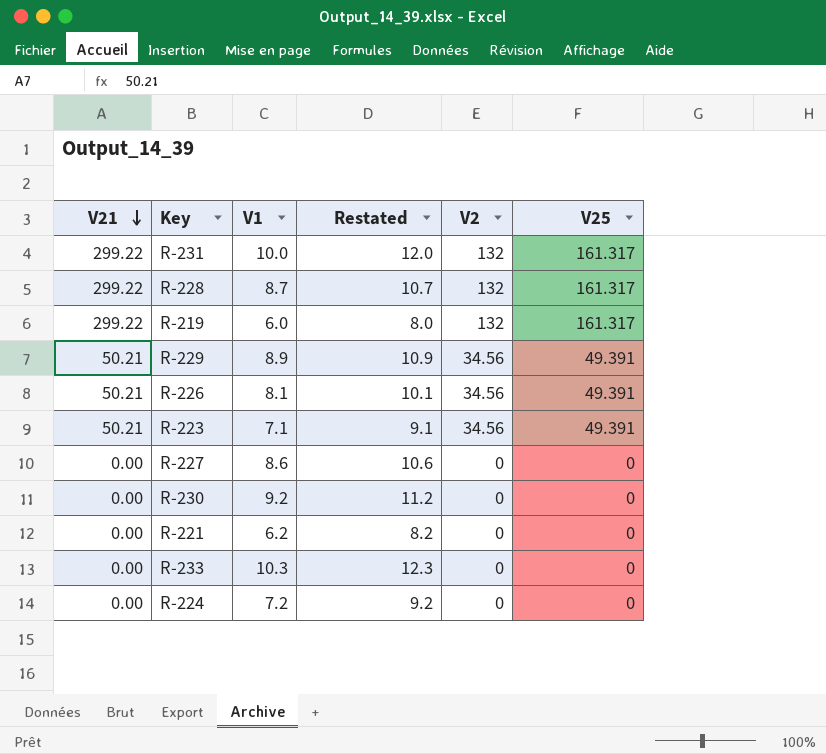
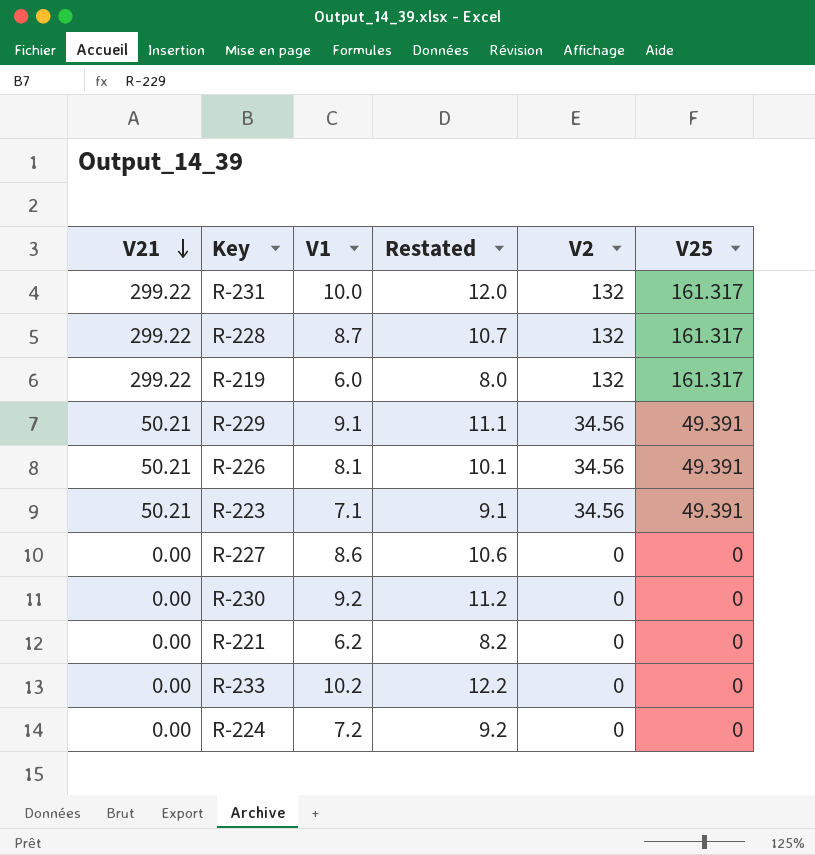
R-229 | V1: 8.9 -> 9.1
R-229 | Restated: 10.9 -> 11.1
R-233 | V1: 10.3 -> 10.2
R-233 | Restated: 12.3 -> 12.2

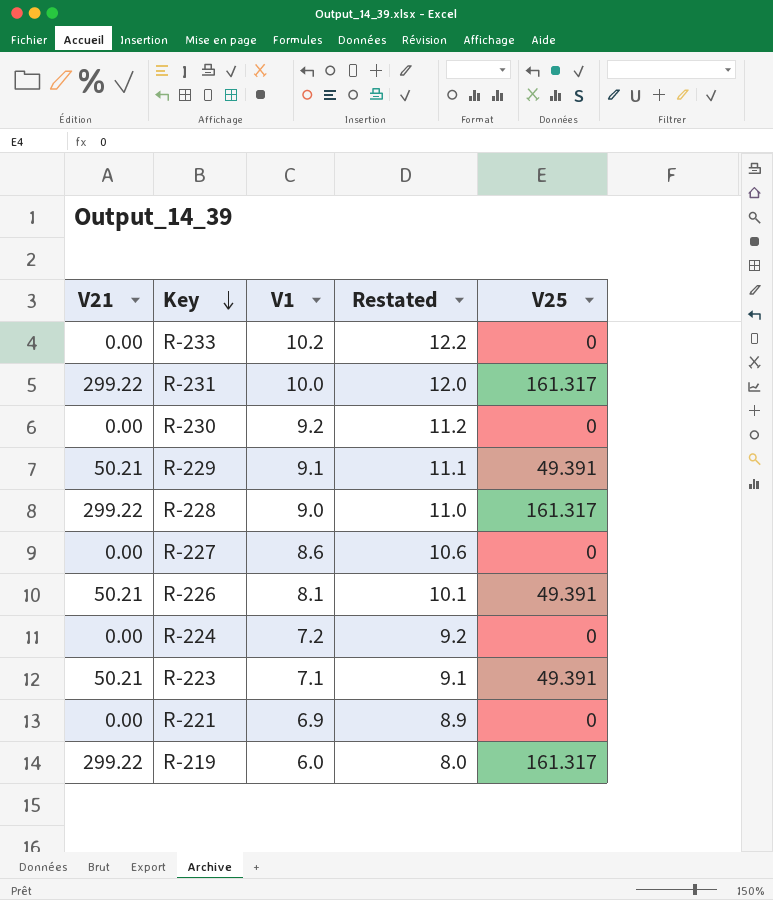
row order: V21 descending -> Key descending
column V2 | position: 5 -> none
R-228 | V1: 8.7 -> 9.0
R-228 | Restated: 10.7 -> 11.0
R-221 | V1: 6.2 -> 6.9
R-221 | Restated: 8.2 -> 8.9

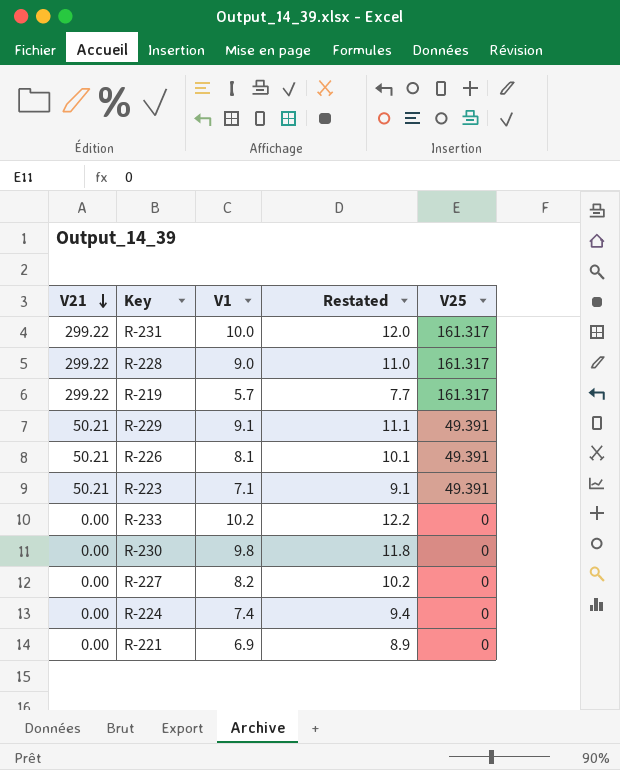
row order: Key descending -> V21 descending
R-219 | V1: 6.0 -> 5.7
R-219 | Restated: 8.0 -> 7.7
R-230 | V1: 9.2 -> 9.8
R-230 | Restated: 11.2 -> 11.8
R-227 | V1: 8.6 -> 8.2
R-227 | Restated: 10.6 -> 10.2
R-224 | V1: 7.2 -> 7.4
R-224 | Restated: 9.2 -> 9.4

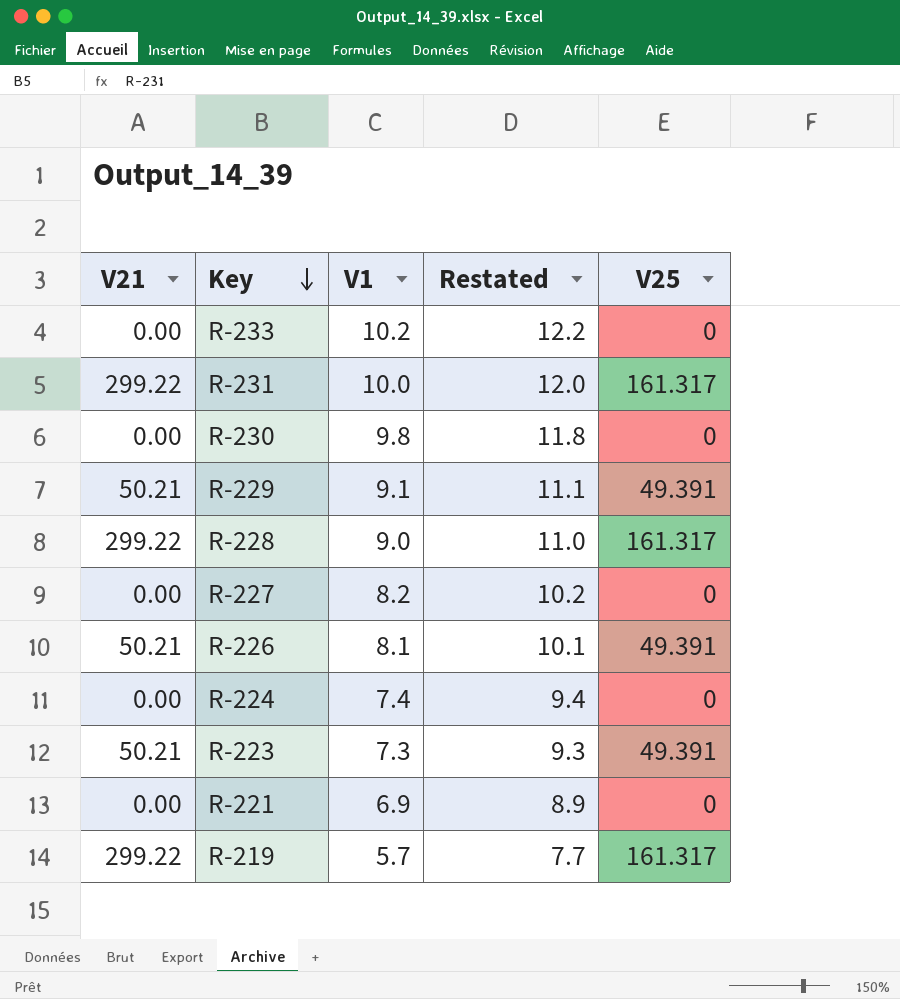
row order: V21 descending -> Key descending
R-223 | V1: 7.1 -> 7.3
R-223 | Restated: 9.1 -> 9.3

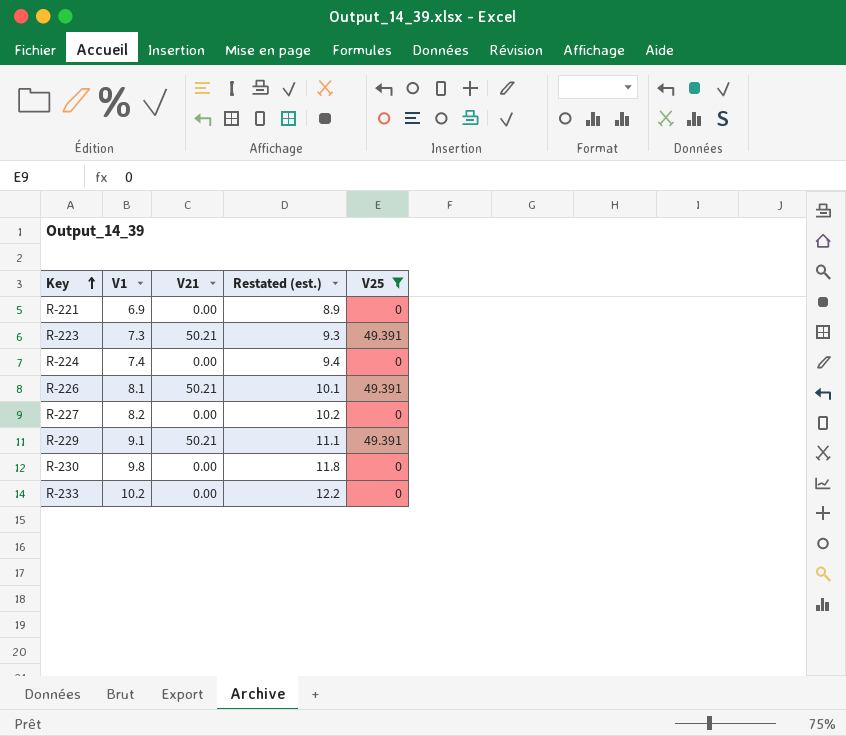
filter: none -> V25 != 161.317
row order: Key descending -> Key ascending
column V21 | position: 1 -> 3
column name: Restated -> Restated (est.)

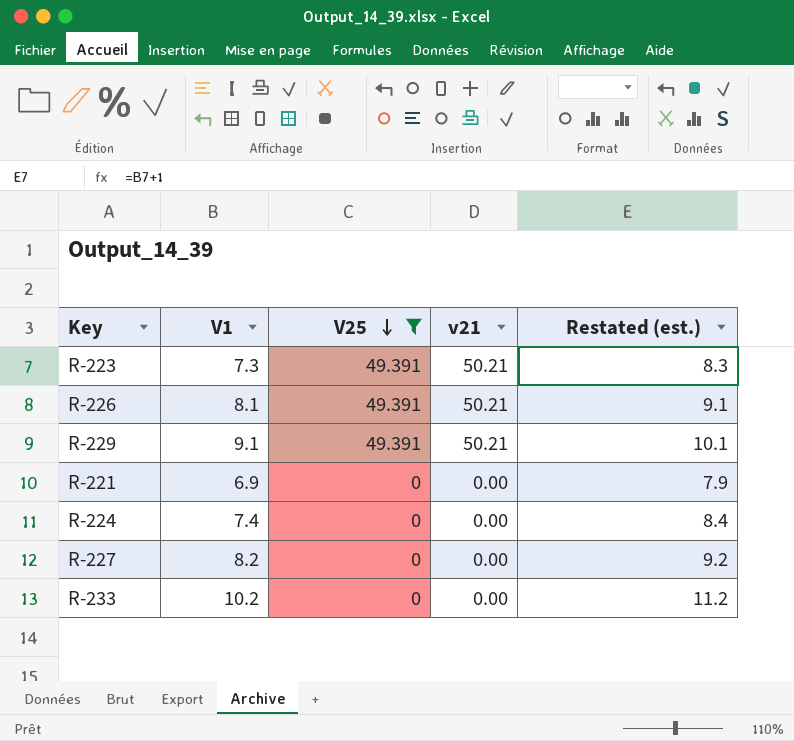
row order: Key ascending -> V25 descending
column V25 | position: 5 -> 3
column name: V21 -> v21
column Restated (est.) | formula: [V1] + 2 -> [V1] + 1
row R-230: 9.8 | 0.00 | 11.8 | 0 -> none

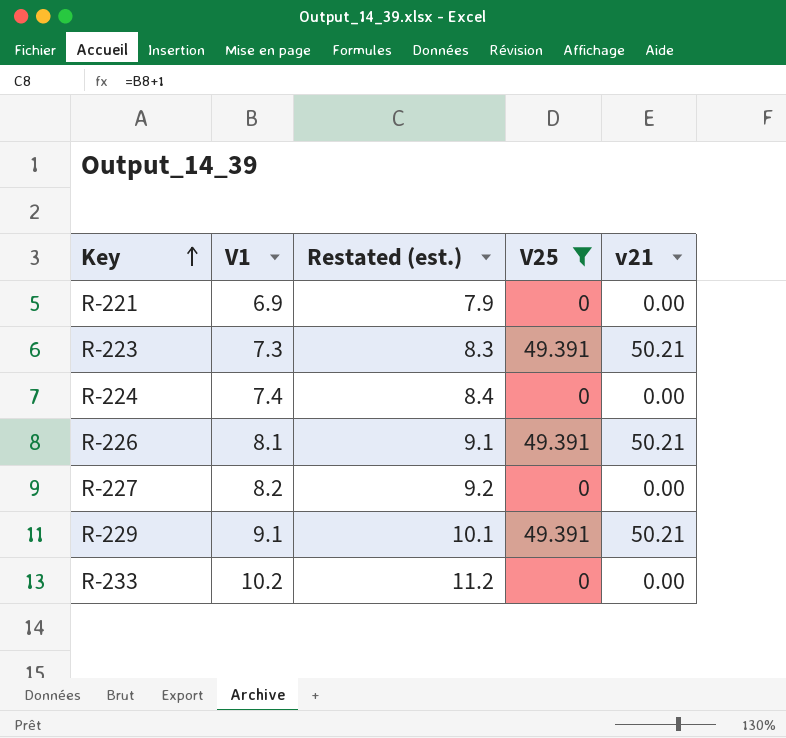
row order: V25 descending -> Key ascending
column Restated (est.) | position: 5 -> 3

